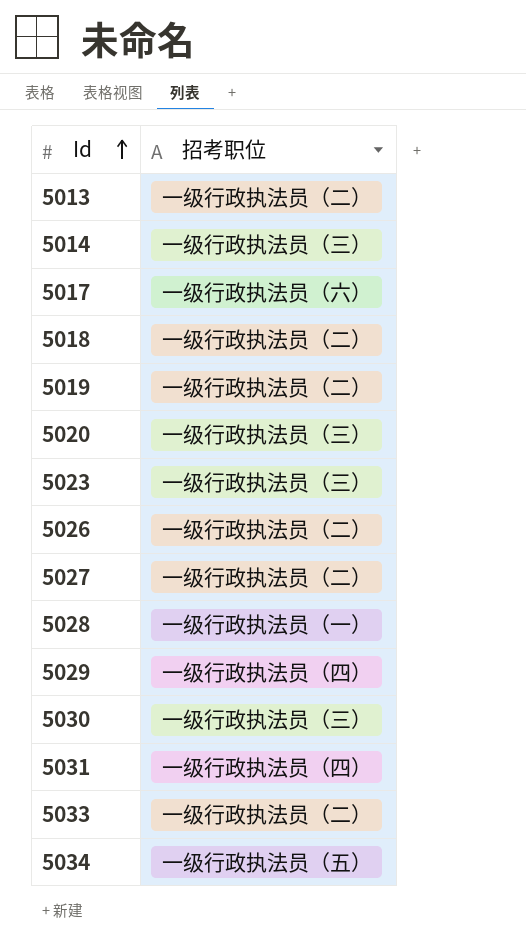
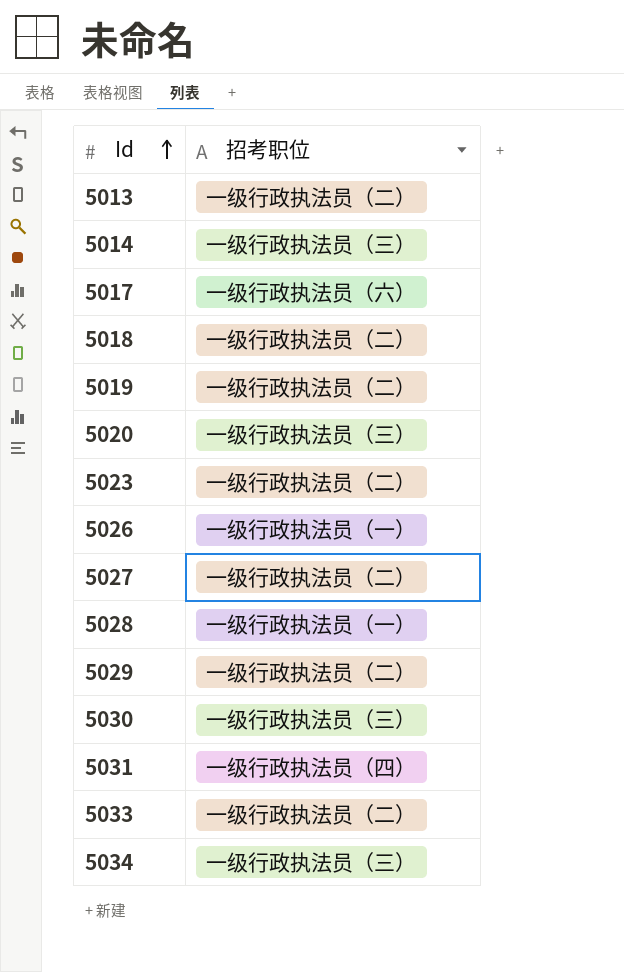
5023 | 招考职位: 一级行政执法员（三） -> 一级行政执法员（二）
5026 | 招考职位: 一级行政执法员（二） -> 一级行政执法员（一）
5029 | 招考职位: 一级行政执法员（四） -> 一级行政执法员（二）
5034 | 招考职位: 一级行政执法员（五） -> 一级行政执法员（三）

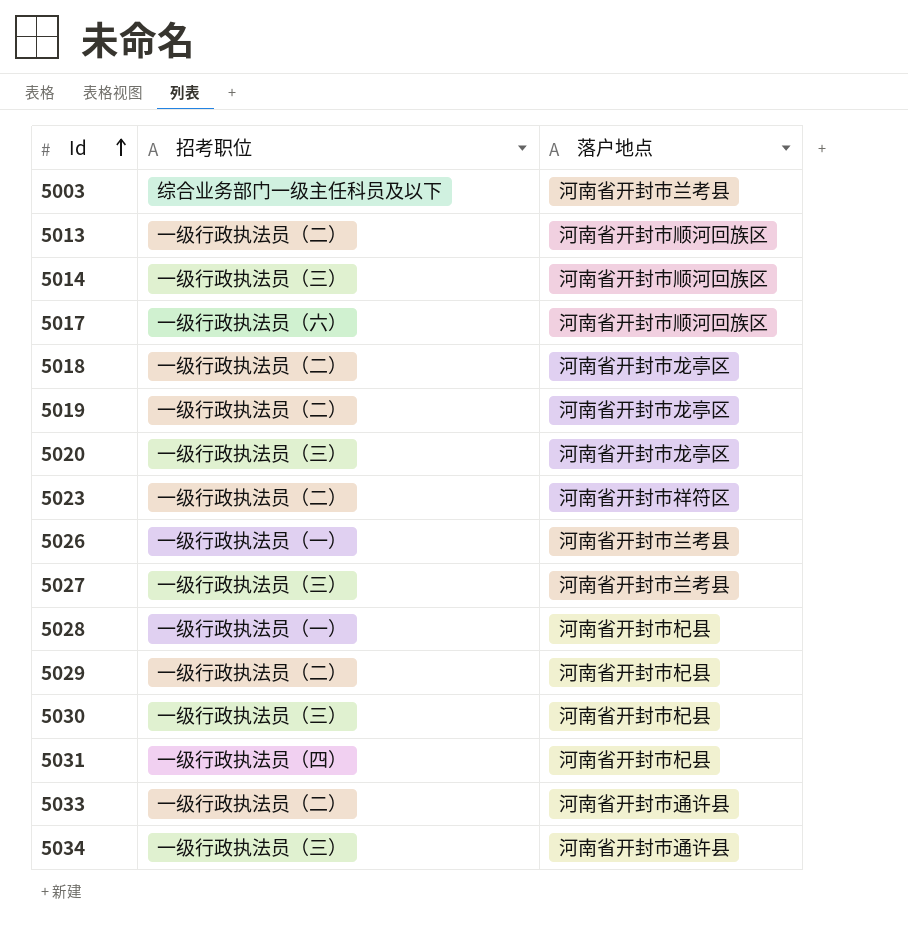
column 落户地点 | position: none -> 3
row 5003: none -> 综合业务部门一级主任科员及以下 | 河南省开封市兰考县
5027 | 招考职位: 一级行政执法员（二） -> 一级行政执法员（三）

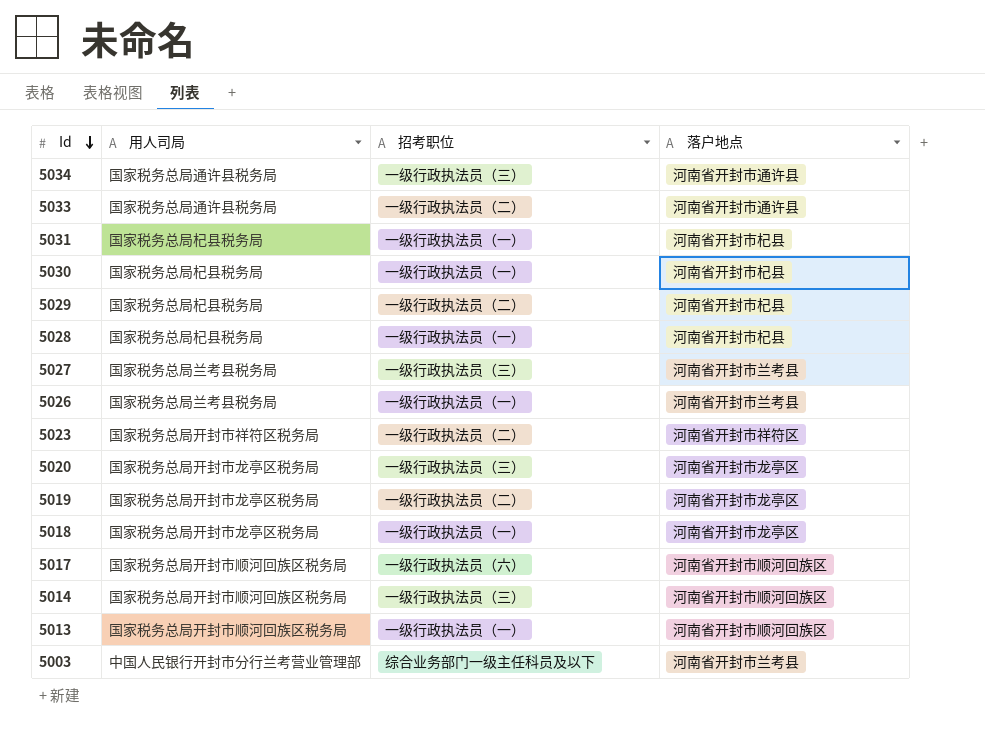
row order: Id ascending -> Id descending
column 用人司局 | position: none -> 2
5031 | 招考职位: 一级行政执法员（四） -> 一级行政执法员（一）
5030 | 招考职位: 一级行政执法员（三） -> 一级行政执法员（一）
5018 | 招考职位: 一级行政执法员（二） -> 一级行政执法员（一）
5013 | 招考职位: 一级行政执法员（二） -> 一级行政执法员（一）

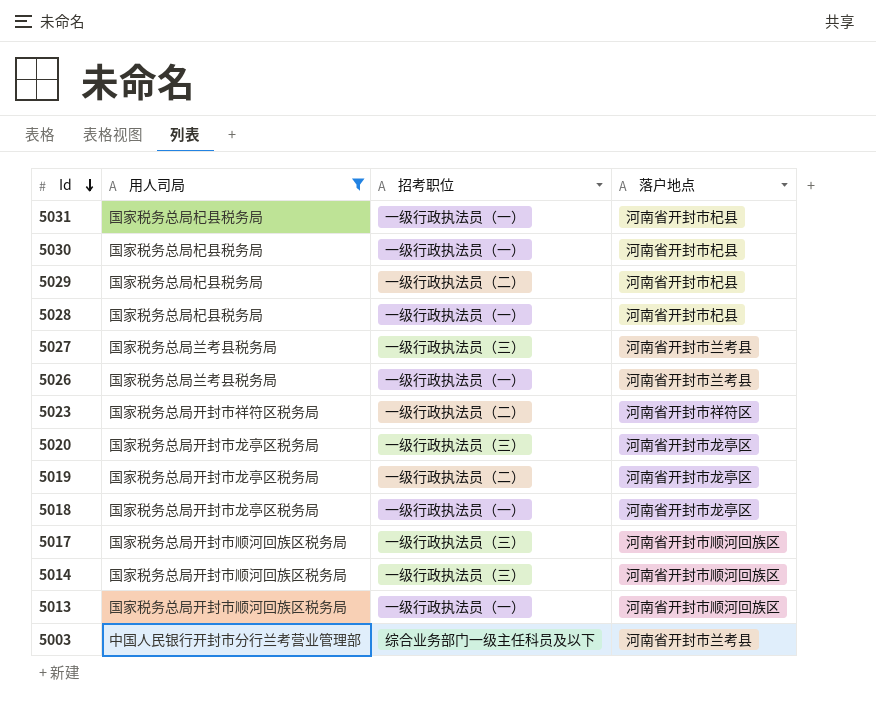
filter: none -> 用人司局 != 国家税务总局通许县税务局
5017 | 招考职位: 一级行政执法员（六） -> 一级行政执法员（三）

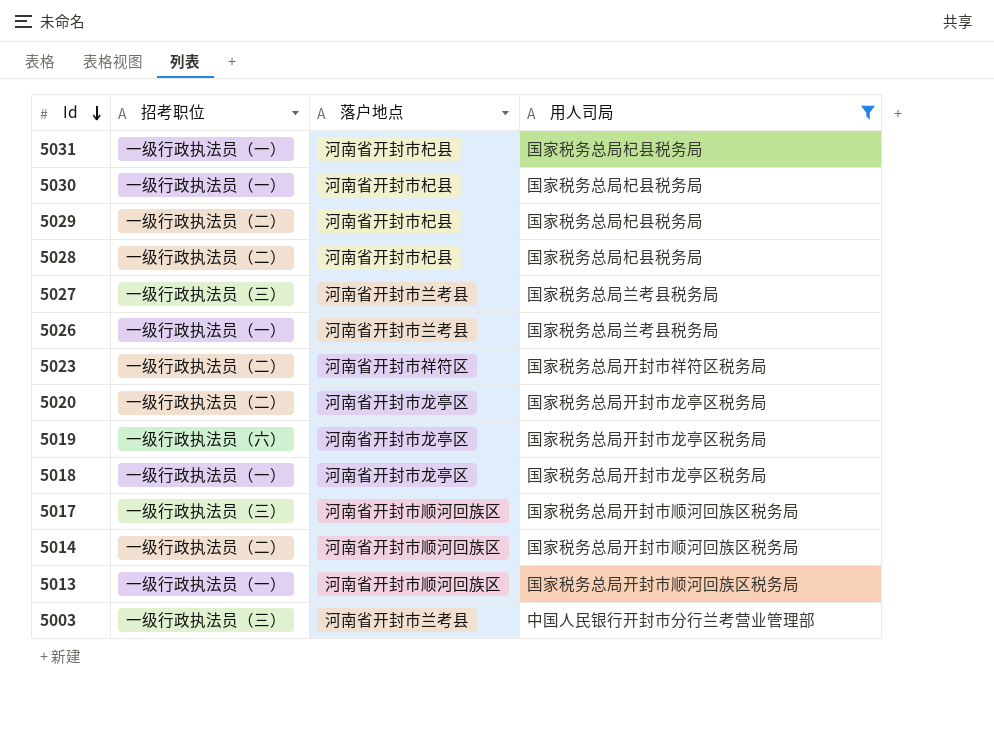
column 用人司局 | position: 2 -> 4
5028 | 招考职位: 一级行政执法员（一） -> 一级行政执法员（二）
5020 | 招考职位: 一级行政执法员（三） -> 一级行政执法员（二）
5019 | 招考职位: 一级行政执法员（二） -> 一级行政执法员（六）
5014 | 招考职位: 一级行政执法员（三） -> 一级行政执法员（二）
5003 | 招考职位: 综合业务部门一级主任科员及以下 -> 一级行政执法员（三）

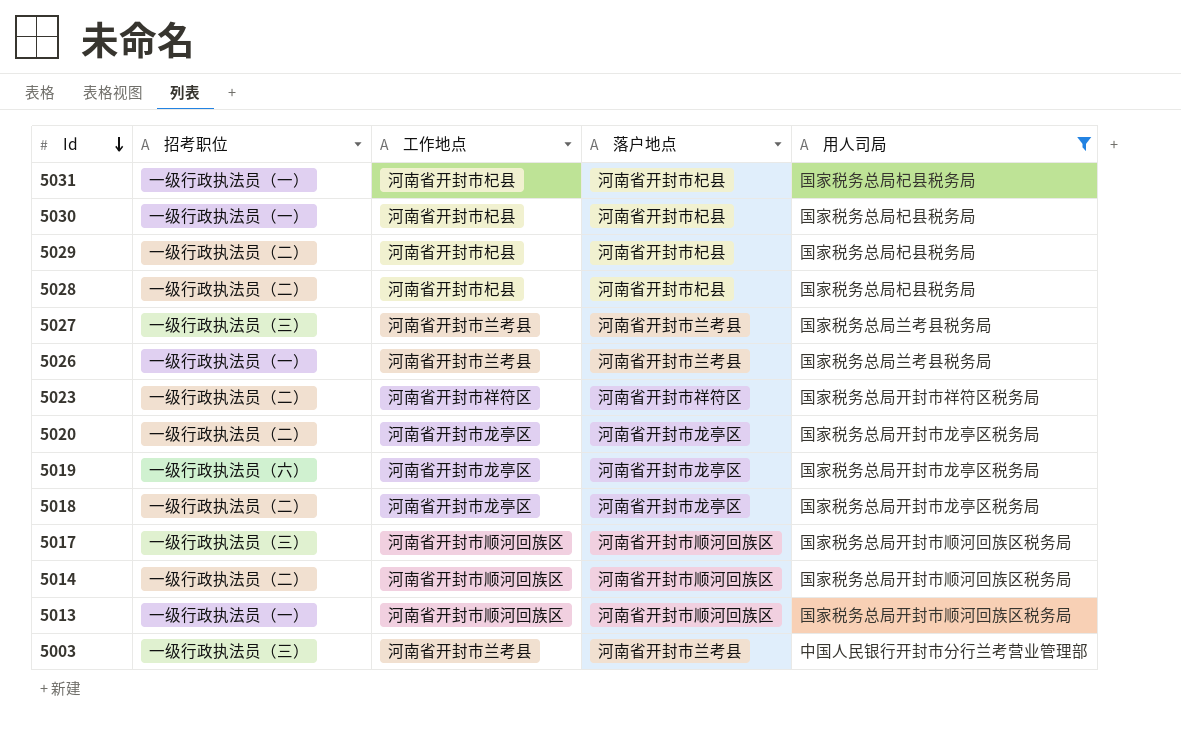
column 工作地点 | position: none -> 3
5018 | 招考职位: 一级行政执法员（一） -> 一级行政执法员（二）

